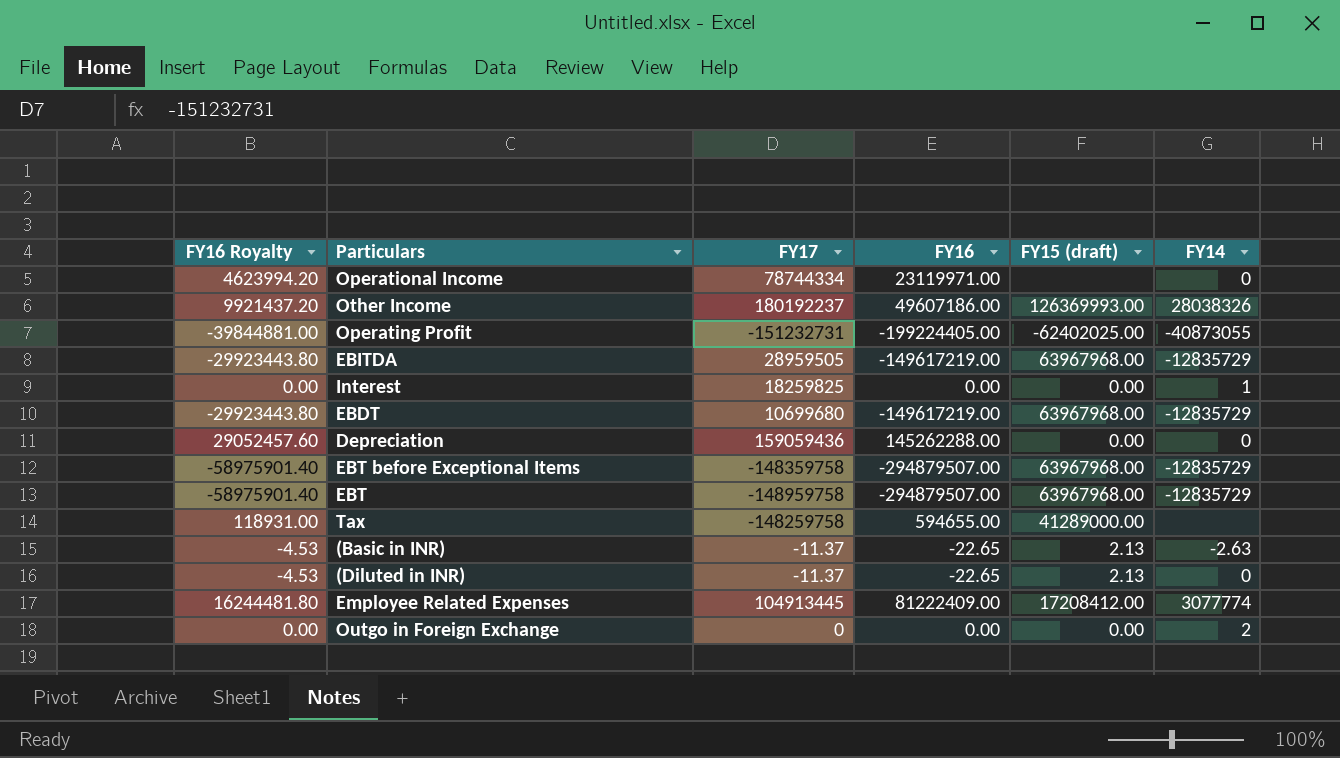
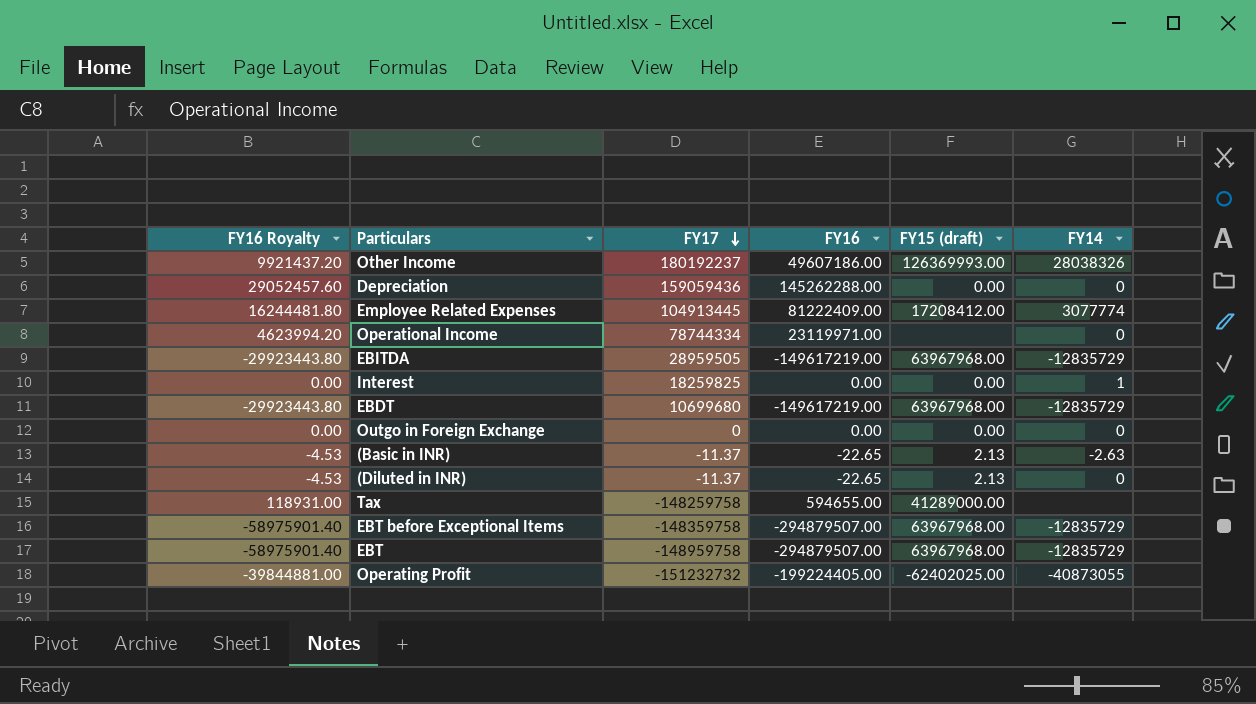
row order: none -> FY17 descending
Outgo in Foreign Exchange | FY14: 2 -> 0
Operating Profit | FY17: -151232731 -> -151232732

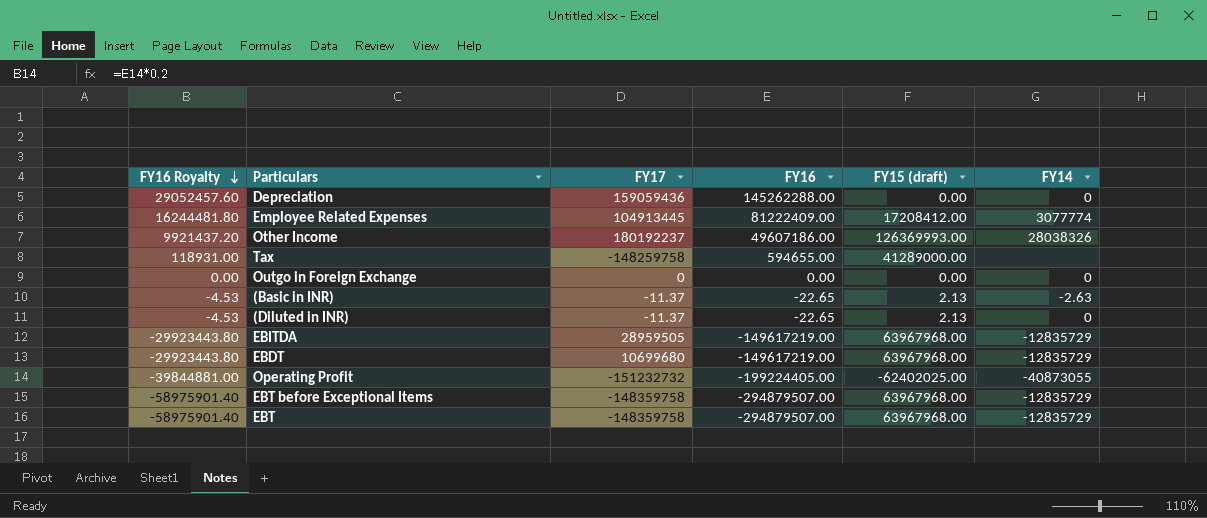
row order: FY17 descending -> FY16 Royalty descending
row Operational Income: 4623994.20 | 78744334 | 23119971.00 | none | 0 -> none
row Interest: 0.00 | 18259825 | 0.00 | 0.00 | 1 -> none
EBT | FY17: -148959758 -> -148359758

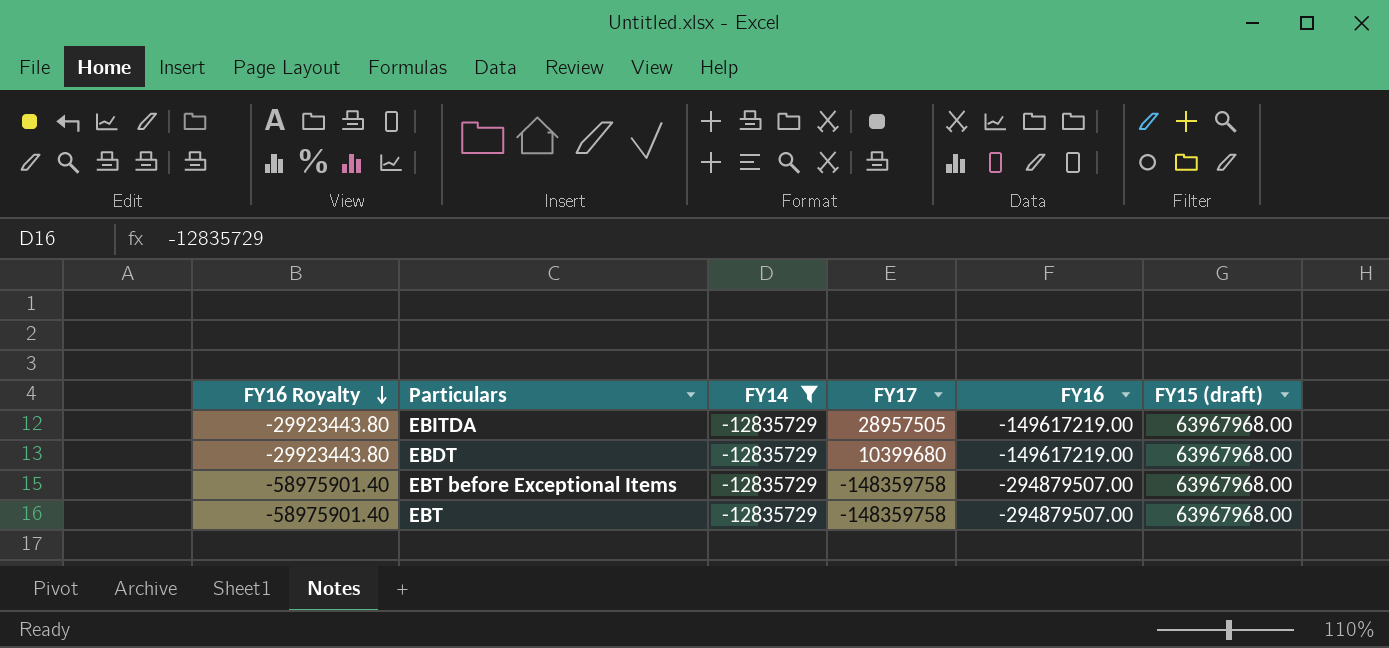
filter: none -> FY14 = -12835729
column FY14 | position: 6 -> 3
EBITDA | FY17: 28959505 -> 28957505
EBDT | FY17: 10699680 -> 10399680

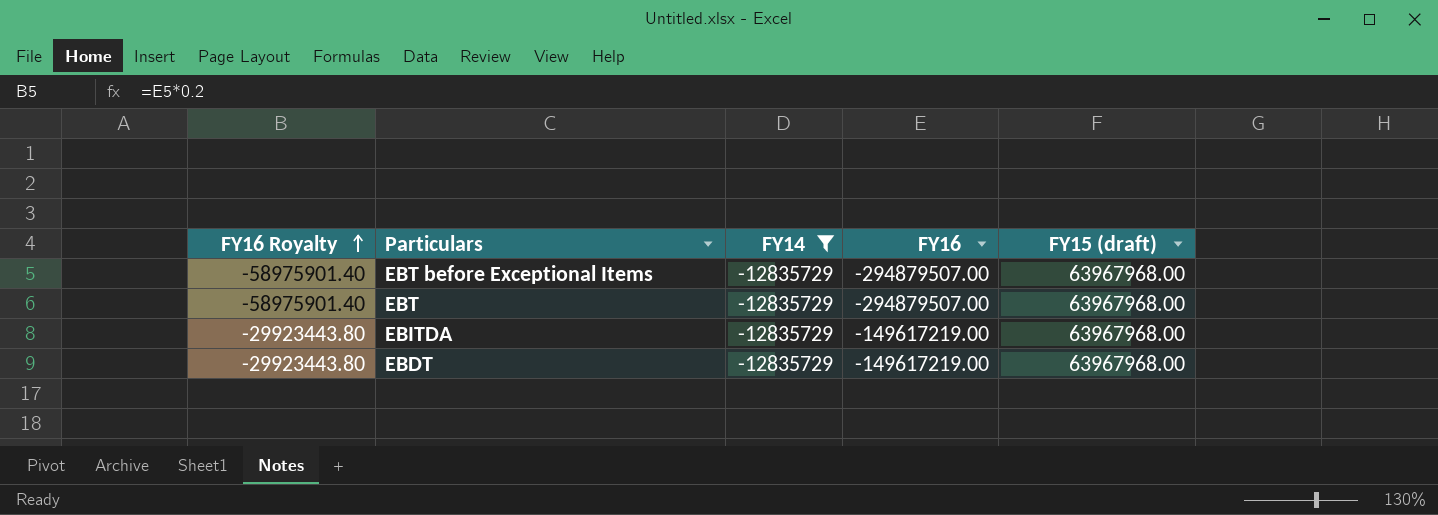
row order: FY16 Royalty descending -> FY16 Royalty ascending
column FY17 | position: 4 -> none

